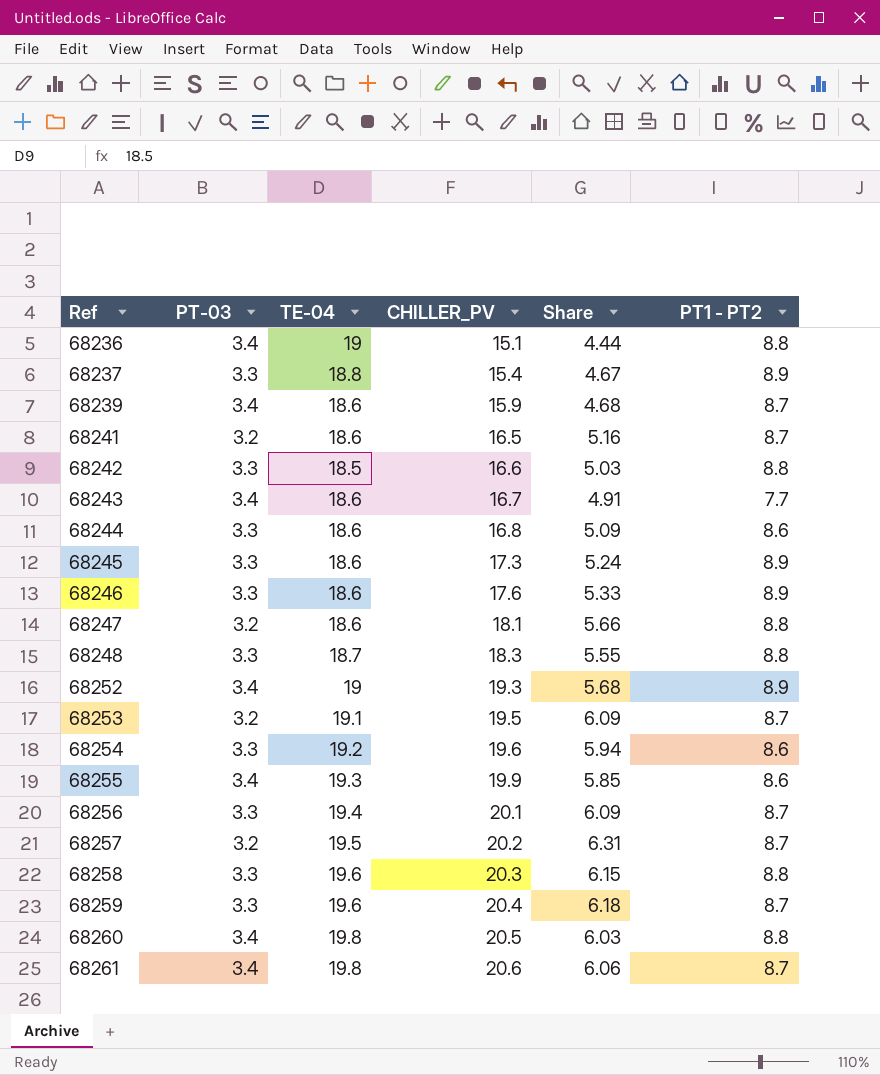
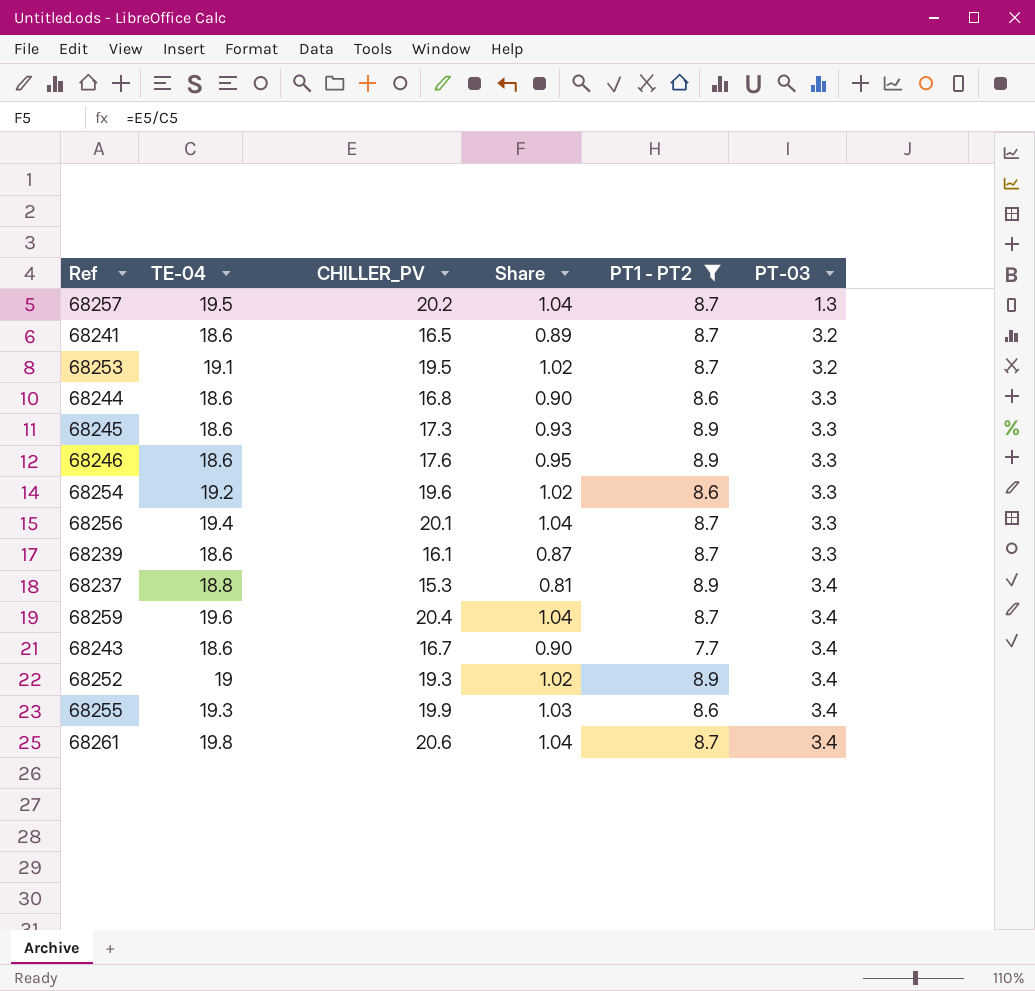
filter: none -> PT1 - PT2 != 8.8
row order: Ref ascending -> PT-03 ascending
column Share | formula: [CHILLER_PV] / [PT-03] -> [CHILLER_PV] / [TE-04]
column PT-03 | position: 2 -> 6
68257 | PT-03: 3.2 -> 1.3
68239 | CHILLER_PV: 15.9 -> 16.1
68239 | PT-03: 3.4 -> 3.3
68237 | CHILLER_PV: 15.4 -> 15.3
68237 | PT-03: 3.3 -> 3.4
68259 | PT-03: 3.3 -> 3.4

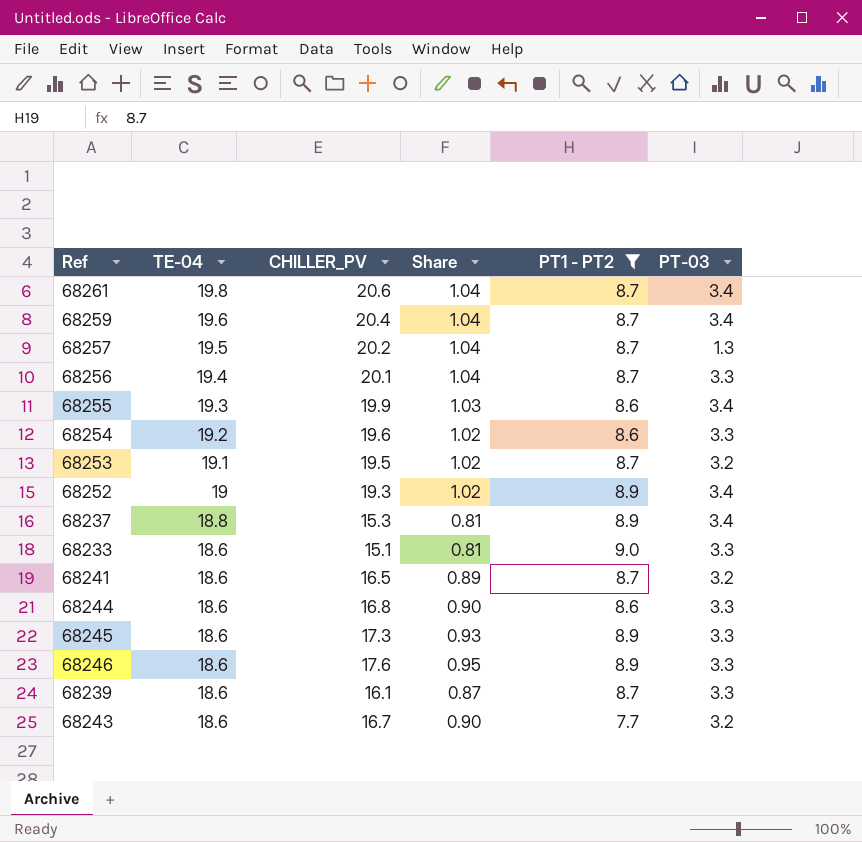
row order: PT-03 ascending -> TE-04 descending
row 68233: none -> 18.6 | 15.1 | 0.81 | 9.0 | 3.3
68243 | PT-03: 3.4 -> 3.2

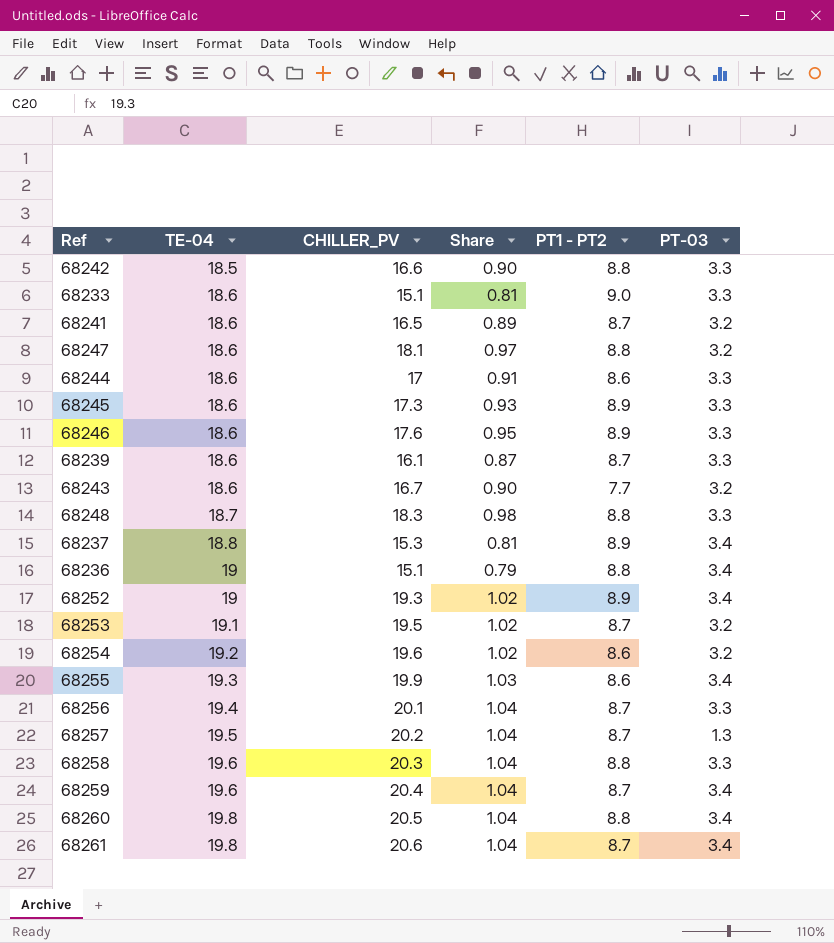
filter: PT1 - PT2 != 8.8 -> none
row order: TE-04 descending -> TE-04 ascending
68244 | CHILLER_PV: 16.8 -> 17
68244 | Share: 0.90 -> 0.91
68254 | PT-03: 3.3 -> 3.2

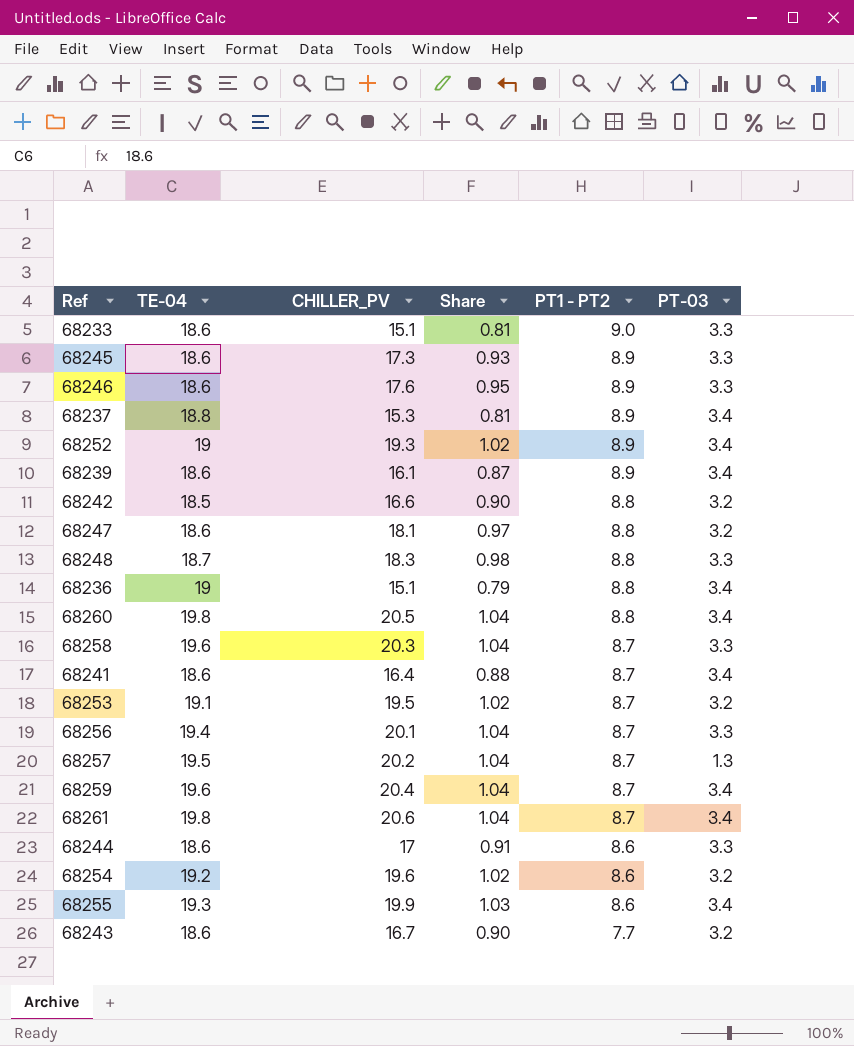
row order: TE-04 ascending -> PT1 - PT2 descending
68239 | PT1 - PT2: 8.7 -> 8.9
68239 | PT-03: 3.3 -> 3.4
68242 | PT-03: 3.3 -> 3.2
68258 | PT1 - PT2: 8.8 -> 8.7
68241 | CHILLER_PV: 16.5 -> 16.4
68241 | Share: 0.89 -> 0.88
68241 | PT-03: 3.2 -> 3.4

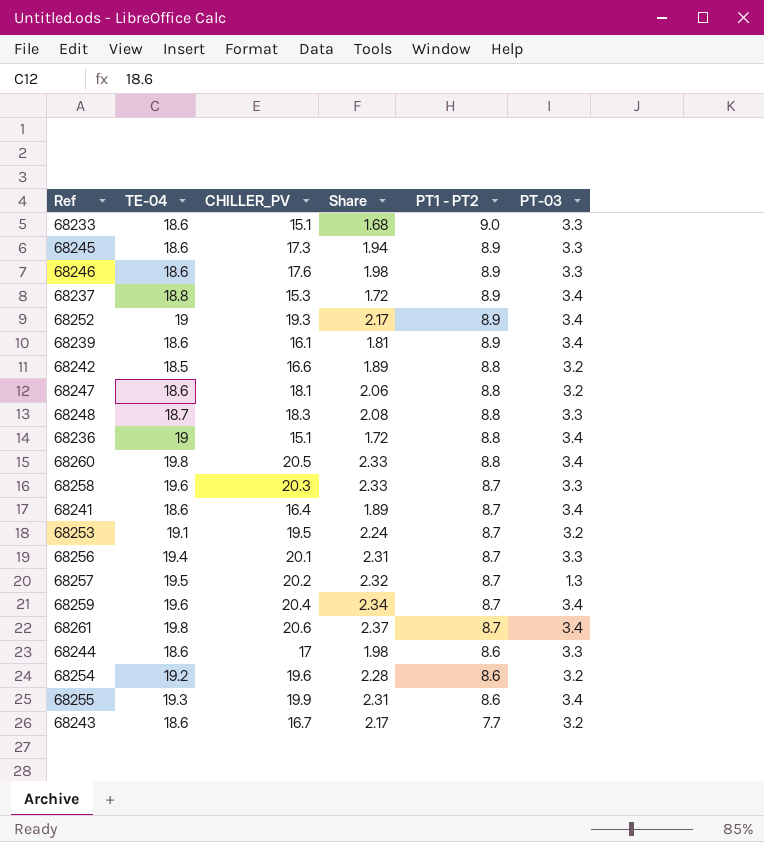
column Share | formula: [CHILLER_PV] / [TE-04] -> [CHILLER_PV] / [PT1 - PT2]

